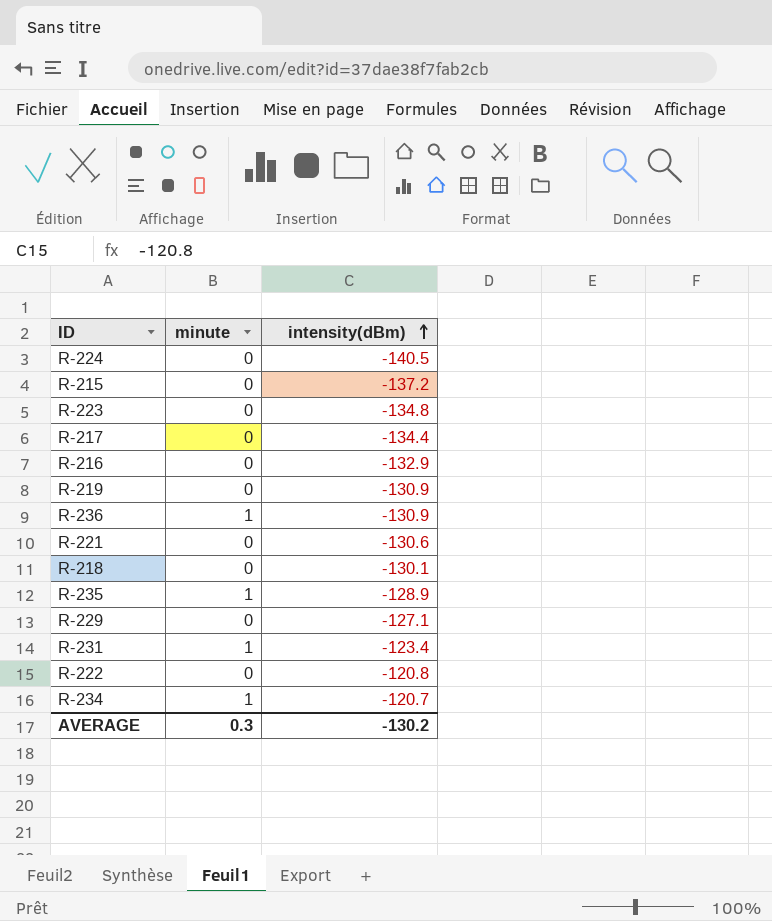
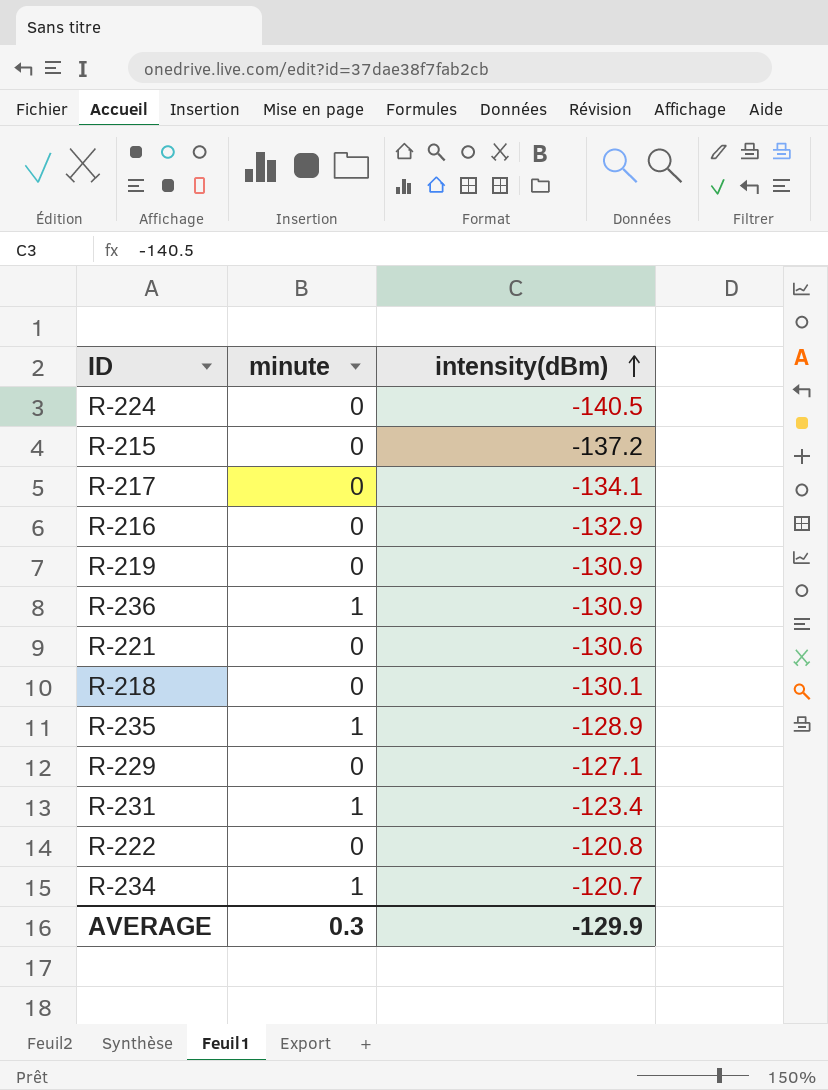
row R-223: 0 | -134.8 -> none
R-217 | intensity(dBm): -134.4 -> -134.1
AVERAGE | intensity(dBm): -130.2 -> -129.9

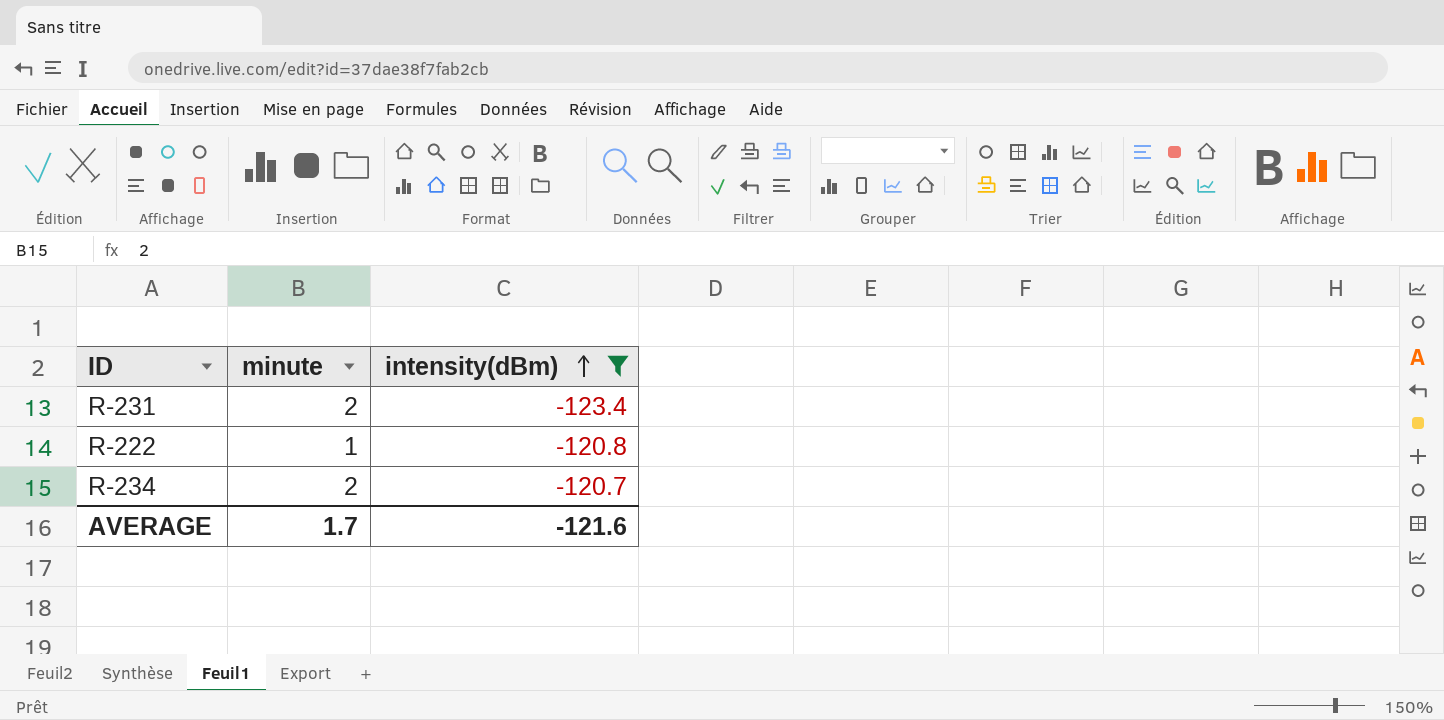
filter: none -> intensity(dBm) >= -123.4
R-231 | minute: 1 -> 2
R-222 | minute: 0 -> 1
R-234 | minute: 1 -> 2
AVERAGE | minute: 0.3 -> 1.7
AVERAGE | intensity(dBm): -129.9 -> -121.6

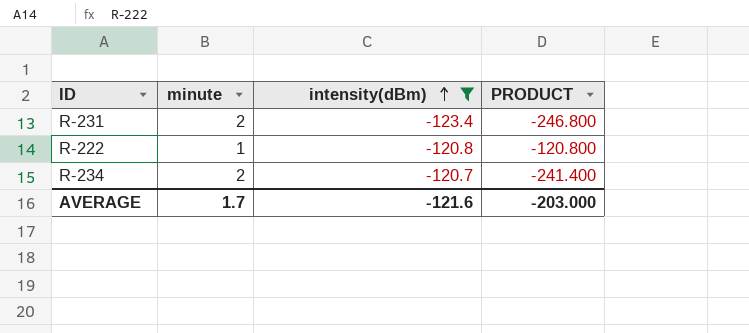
column PRODUCT | formula: none -> [minute] * [intensity(dBm)]

